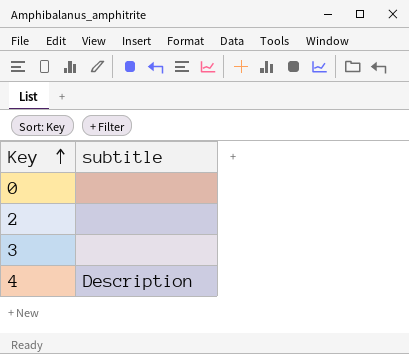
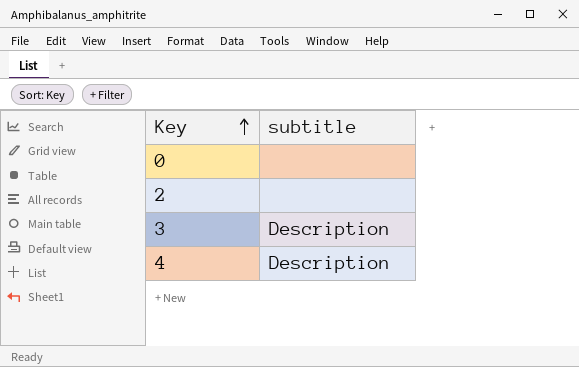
3 | subtitle: none -> Description

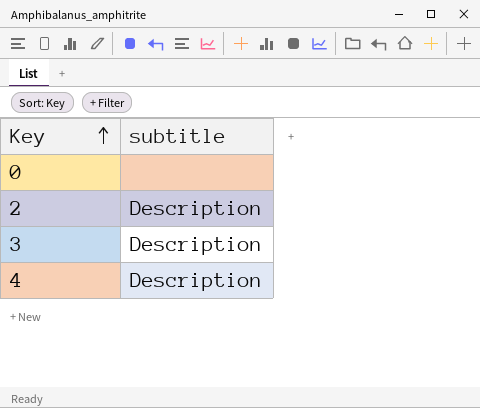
2 | subtitle: none -> Description

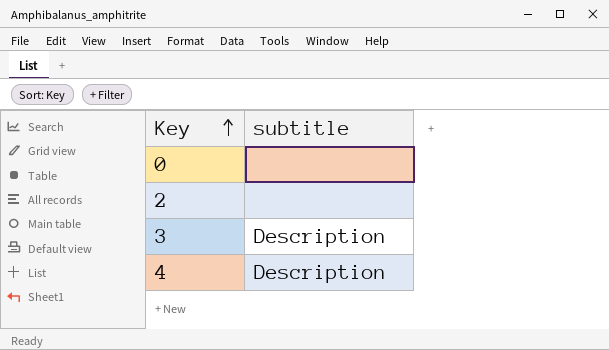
2 | subtitle: Description -> none

